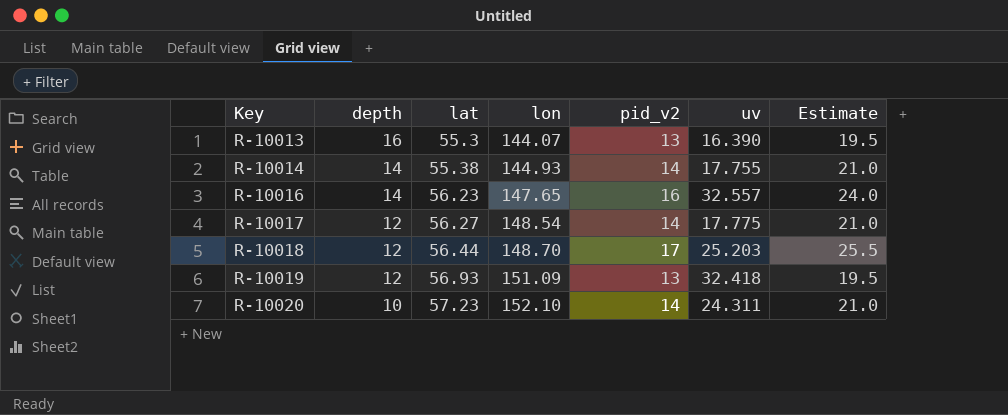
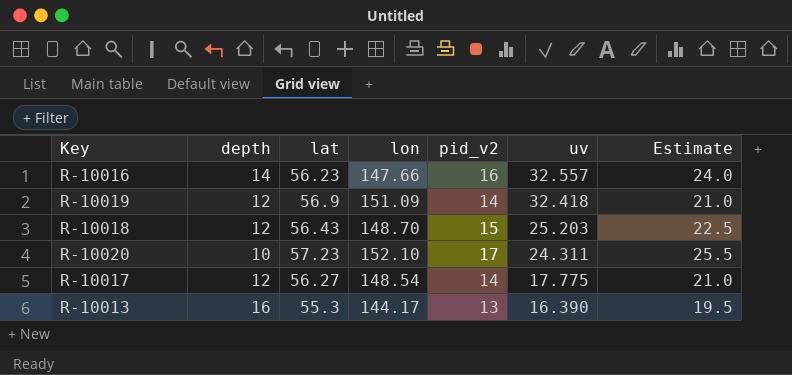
row order: Key ascending -> uv descending
row R-10014: 14 | 55.38 | 144.93 | 14 | 17.755 | 21.0 -> none
R-10016 | lon: 147.65 -> 147.66
R-10019 | lat: 56.93 -> 56.9
R-10019 | pid_v2: 13 -> 14
R-10019 | Estimate: 19.5 -> 21.0
R-10018 | lat: 56.44 -> 56.43
R-10018 | pid_v2: 17 -> 15
R-10018 | Estimate: 25.5 -> 22.5
R-10020 | pid_v2: 14 -> 17
R-10020 | Estimate: 21.0 -> 25.5
R-10013 | lon: 144.07 -> 144.17

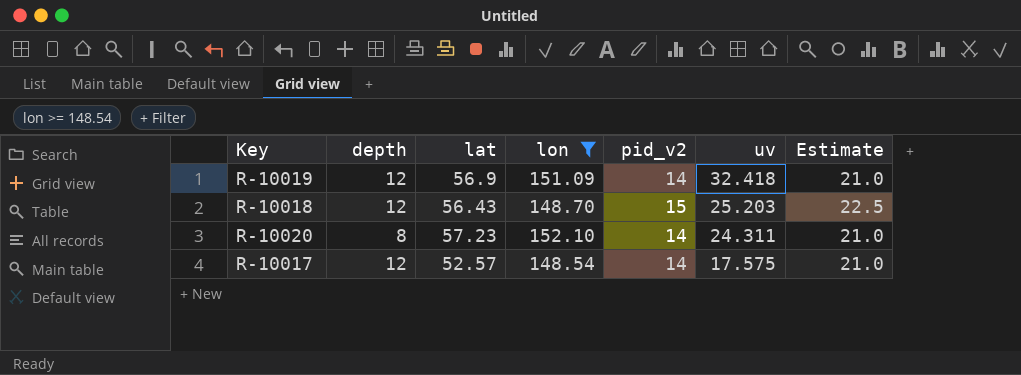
filter: none -> lon >= 148.54
R-10020 | depth: 10 -> 8
R-10020 | pid_v2: 17 -> 14
R-10020 | Estimate: 25.5 -> 21.0
R-10017 | lat: 56.27 -> 52.57
R-10017 | uv: 17.775 -> 17.575

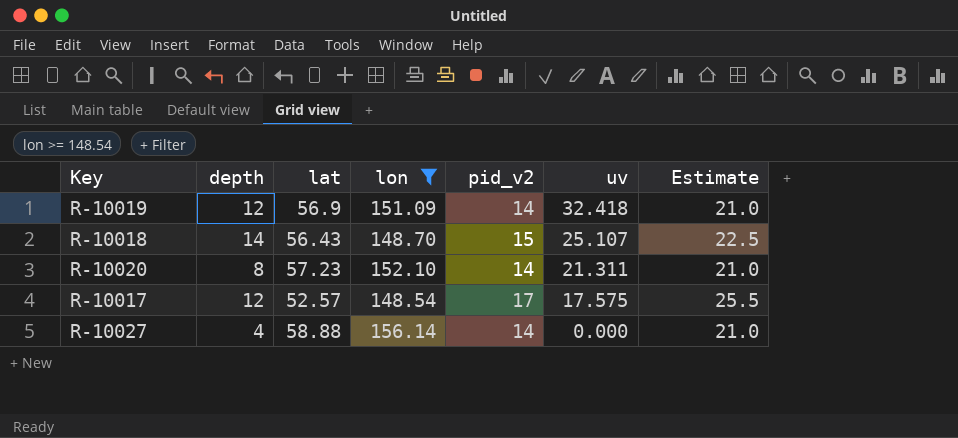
R-10018 | depth: 12 -> 14
R-10018 | uv: 25.203 -> 25.107
R-10020 | uv: 24.311 -> 21.311
R-10017 | pid_v2: 14 -> 17
R-10017 | Estimate: 21.0 -> 25.5
row R-10027: none -> 4 | 58.88 | 156.14 | 14 | 0.000 | 21.0

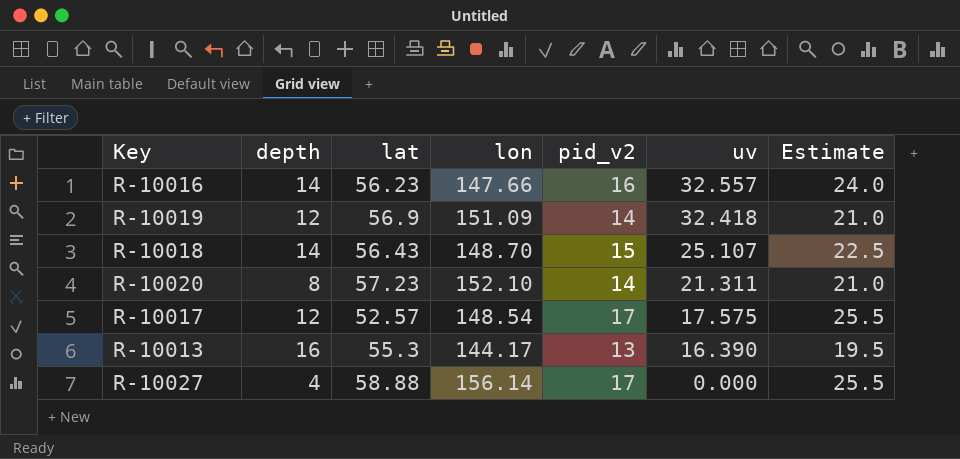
filter: lon >= 148.54 -> none
R-10027 | pid_v2: 14 -> 17
R-10027 | Estimate: 21.0 -> 25.5

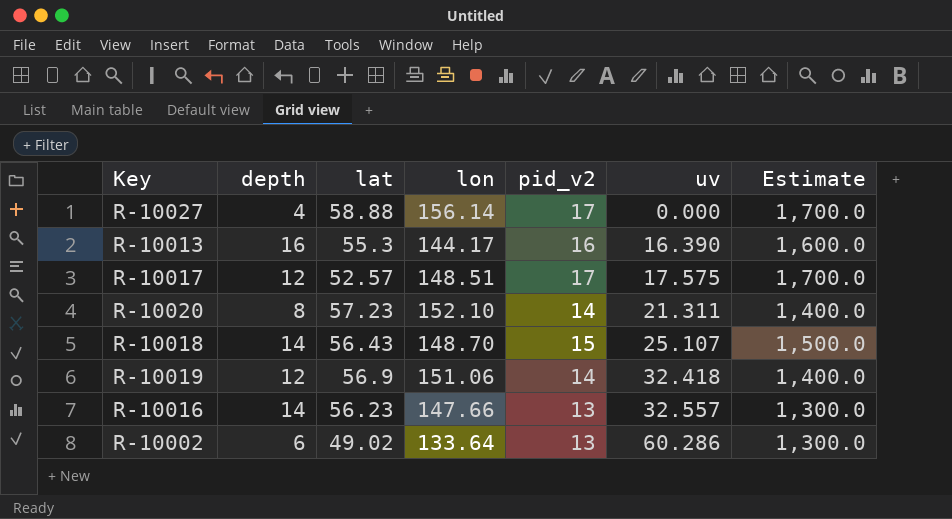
row order: uv descending -> uv ascending
column Estimate | formula: [pid_v2] * 1.5 -> [pid_v2] * 100
R-10013 | pid_v2: 13 -> 16
R-10017 | lon: 148.54 -> 148.51
R-10019 | lon: 151.09 -> 151.06
R-10016 | pid_v2: 16 -> 13
row R-10002: none -> 6 | 49.02 | 133.64 | 13 | 60.286 | 1,300.0

